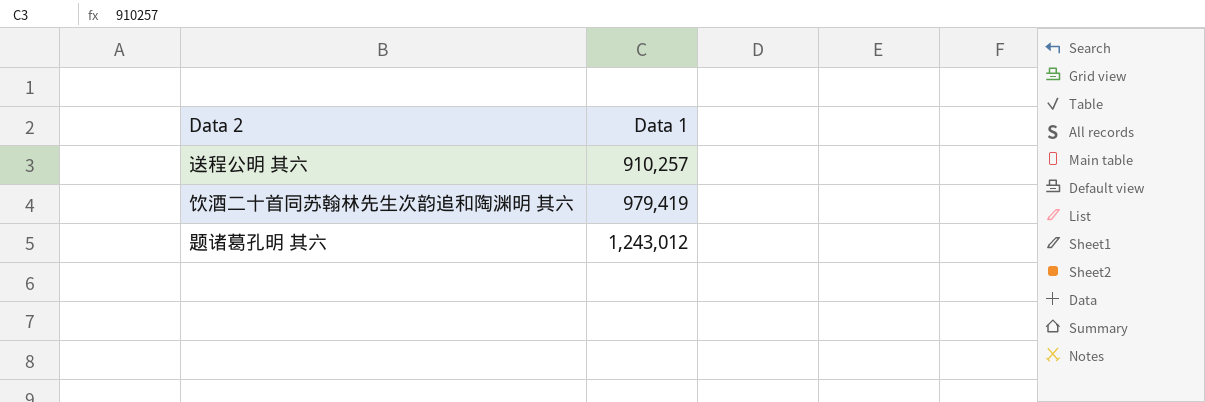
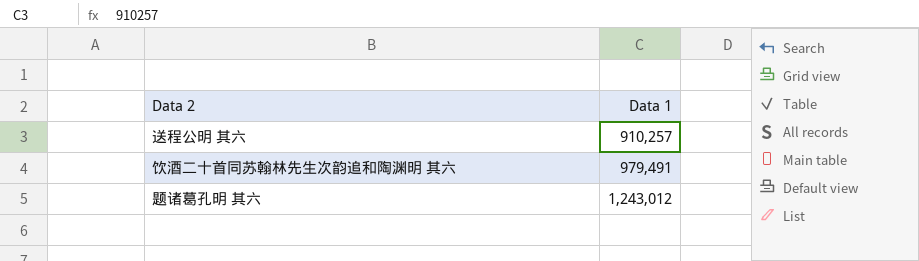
饮酒二十首同苏翰林先生次韵追和陶渊明 其六 | Data 1: 979,419 -> 979,491

